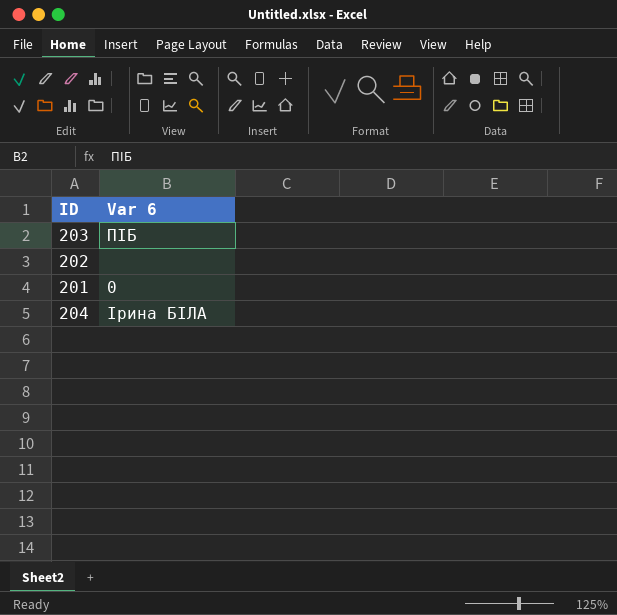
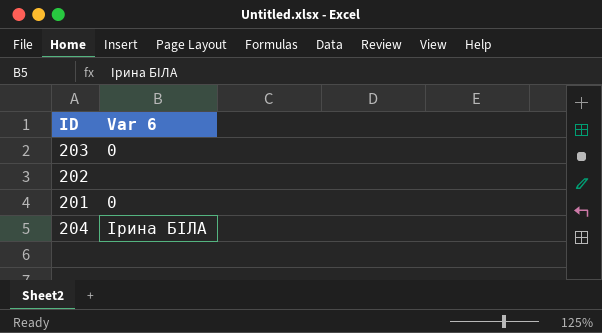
203 | Var 6: ПІБ -> 0

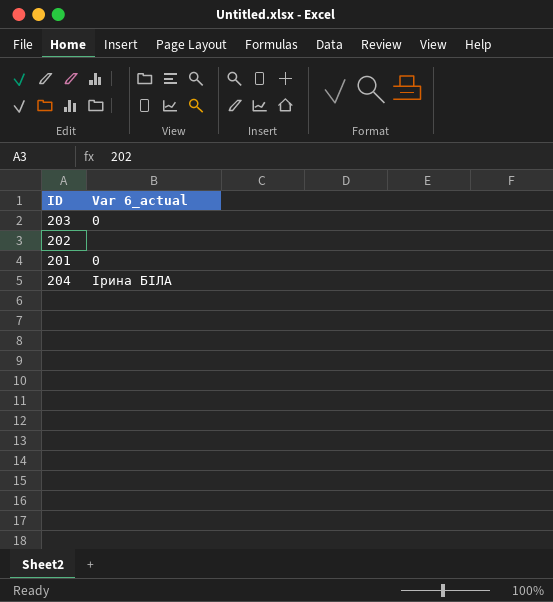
column name: Var 6 -> Var 6_actual

